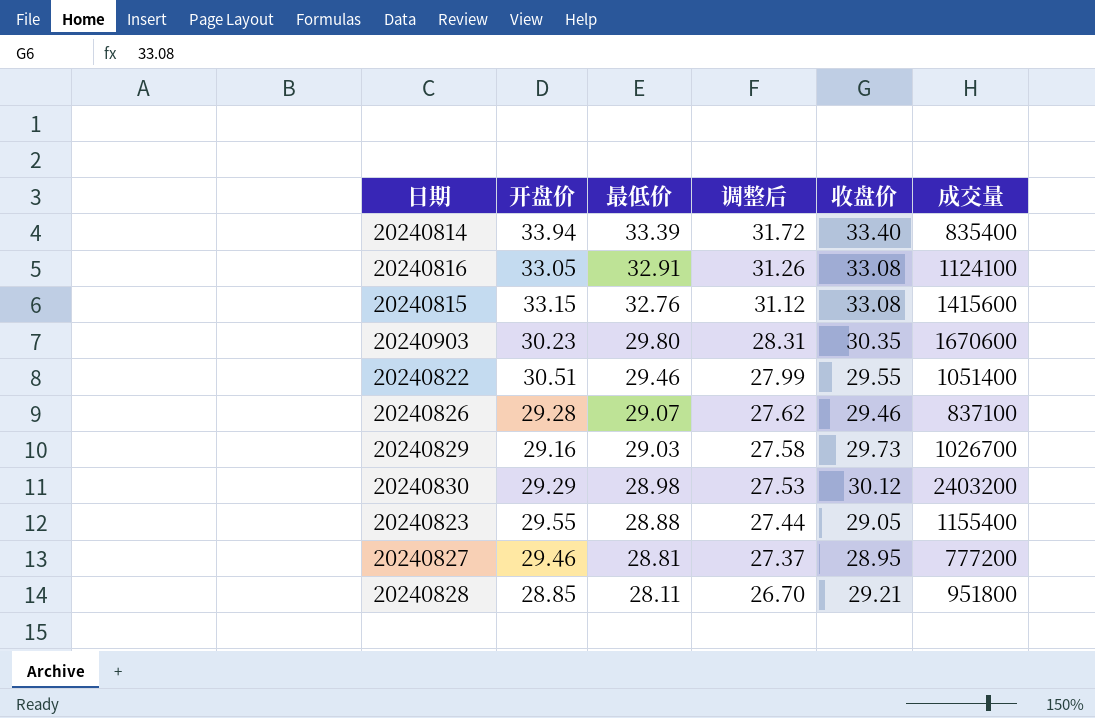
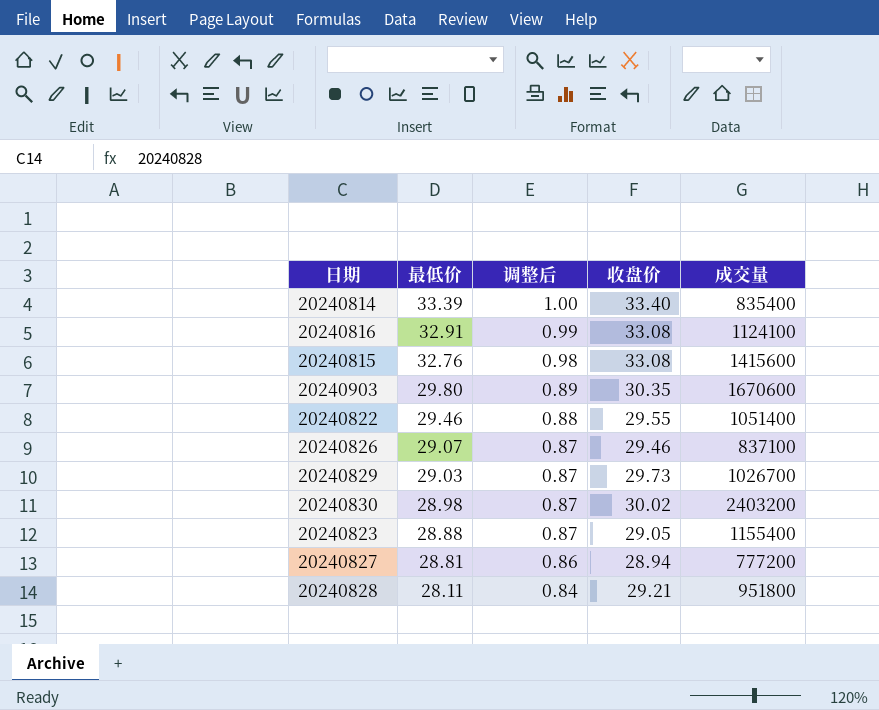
column 开盘价 | position: 2 -> none
column 调整后 | formula: [最低价] * 0.95 -> [最低价] * 0.03
20240830 | 收盘价: 30.12 -> 30.02
20240827 | 收盘价: 28.95 -> 28.94

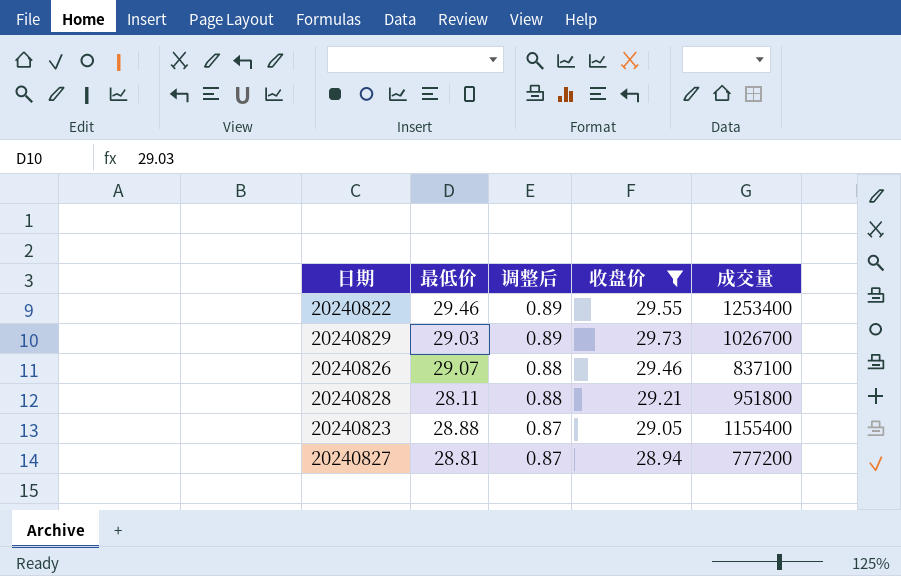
filter: none -> 收盘价 <= 29.73
row order: 最低价 descending -> 调整后 descending
column 调整后 | formula: [最低价] * 0.03 -> [收盘价] * 0.03
20240822 | 成交量: 1051400 -> 1253400

